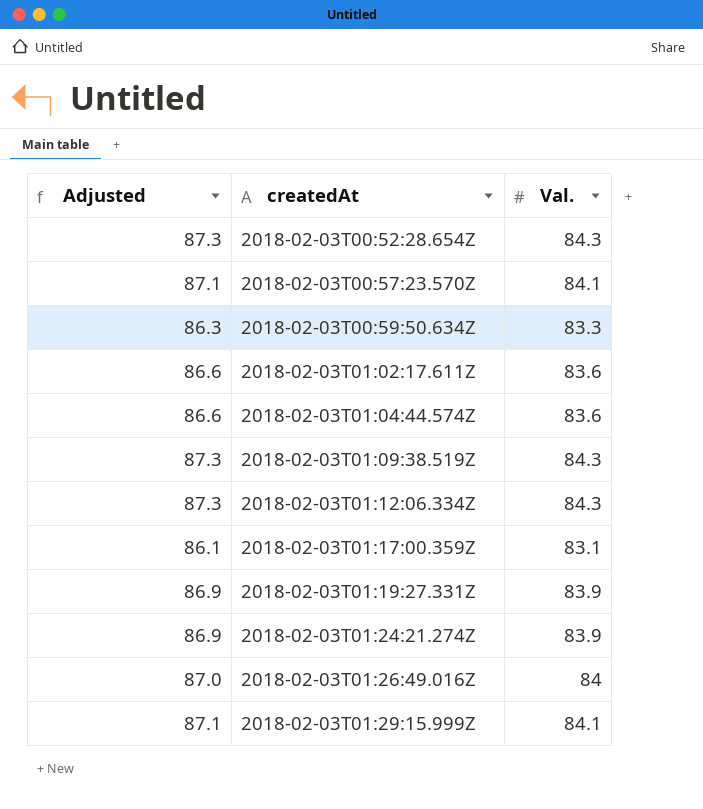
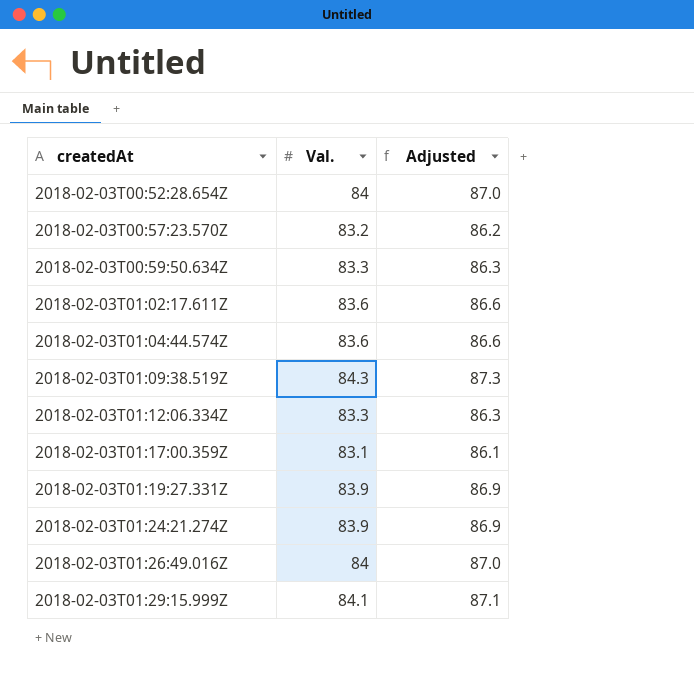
column Adjusted | position: 1 -> 3
2018-02-03T00:52:28.654Z | Val.: 84.3 -> 84
2018-02-03T00:52:28.654Z | Adjusted: 87.3 -> 87.0
2018-02-03T00:57:23.570Z | Val.: 84.1 -> 83.2
2018-02-03T00:57:23.570Z | Adjusted: 87.1 -> 86.2
2018-02-03T01:12:06.334Z | Val.: 84.3 -> 83.3
2018-02-03T01:12:06.334Z | Adjusted: 87.3 -> 86.3

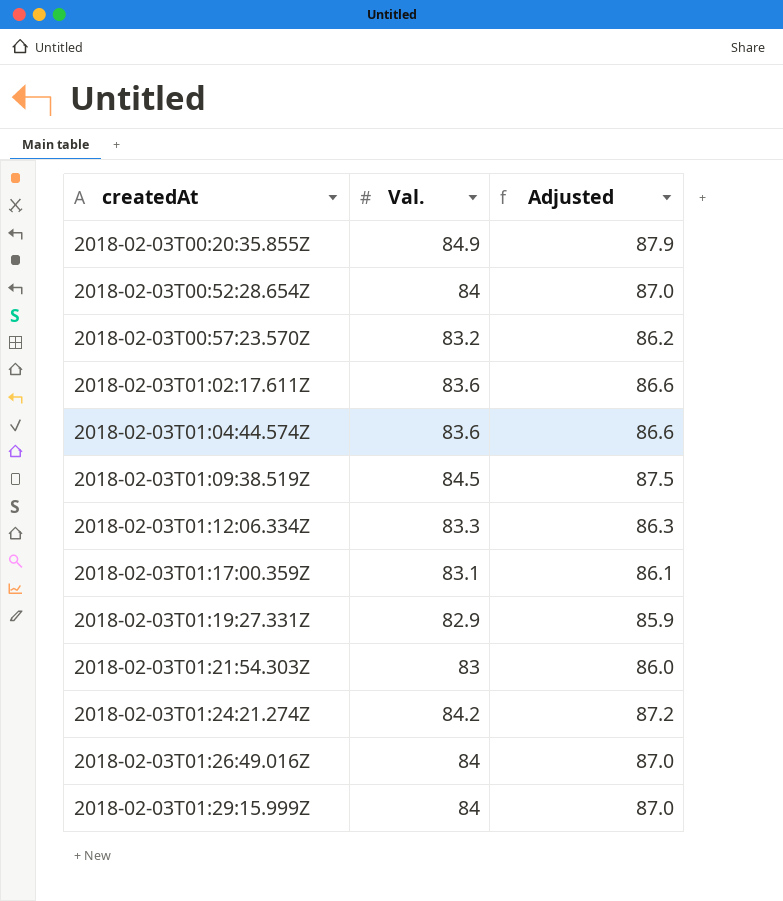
row 2018-02-03T00:59:50.634Z: 83.3 | 86.3 -> none
row 2018-02-03T00:20:35.855Z: none -> 84.9 | 87.9
2018-02-03T01:09:38.519Z | Val.: 84.3 -> 84.5
2018-02-03T01:09:38.519Z | Adjusted: 87.3 -> 87.5
2018-02-03T01:19:27.331Z | Val.: 83.9 -> 82.9
2018-02-03T01:19:27.331Z | Adjusted: 86.9 -> 85.9
row 2018-02-03T01:21:54.303Z: none -> 83 | 86.0
2018-02-03T01:24:21.274Z | Val.: 83.9 -> 84.2
2018-02-03T01:24:21.274Z | Adjusted: 86.9 -> 87.2
2018-02-03T01:29:15.999Z | Val.: 84.1 -> 84
2018-02-03T01:29:15.999Z | Adjusted: 87.1 -> 87.0

